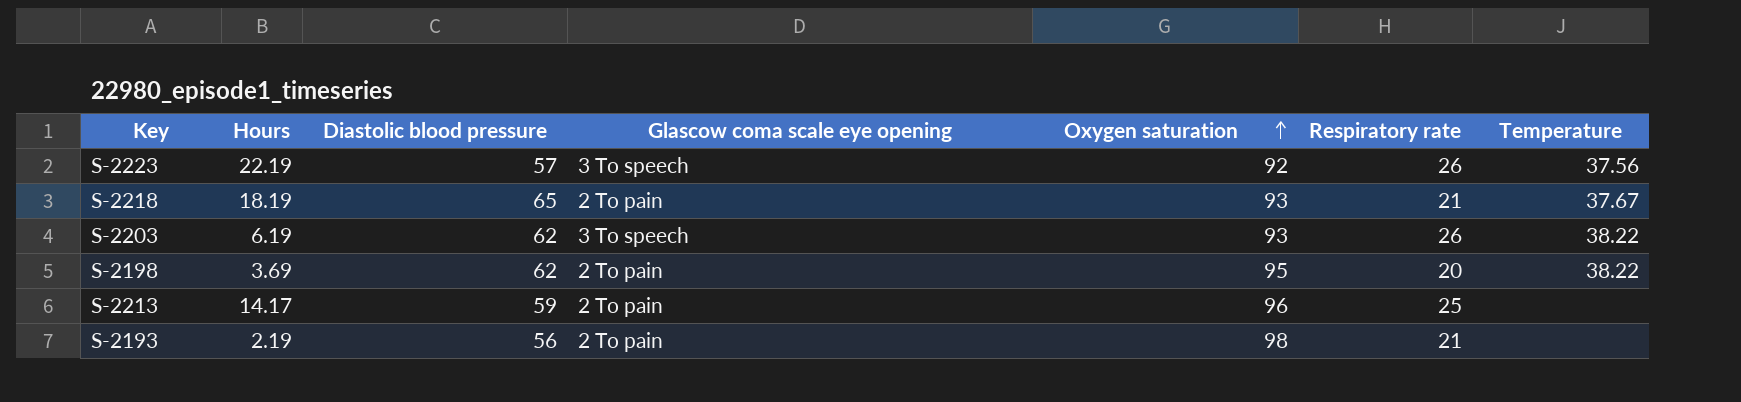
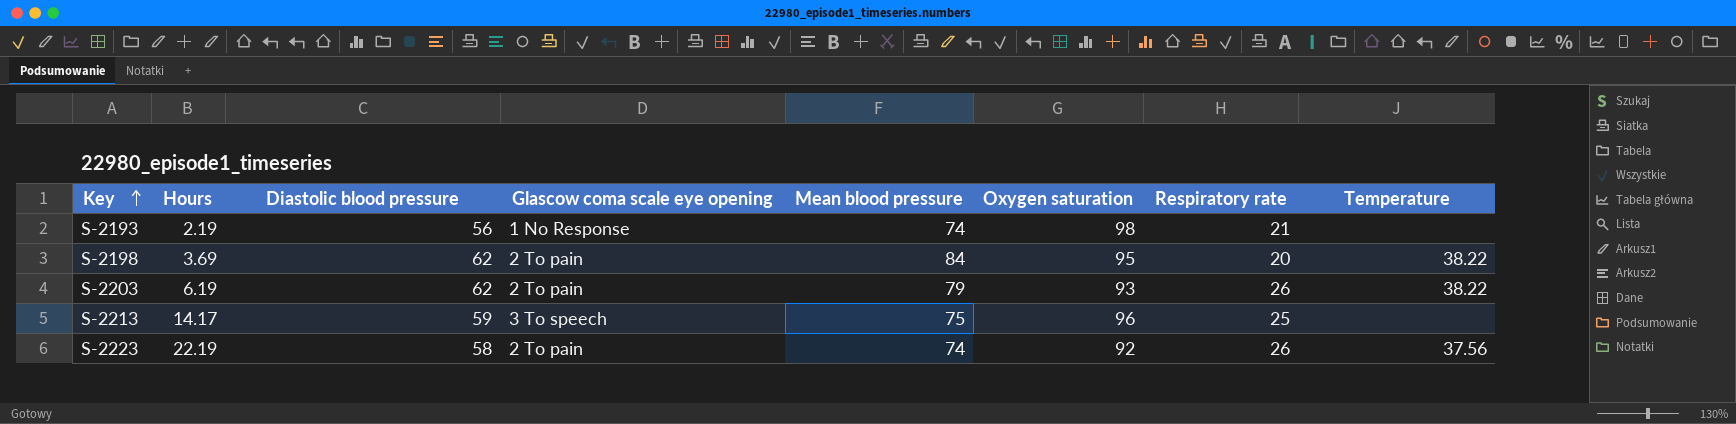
row order: Oxygen saturation ascending -> Key ascending
column Mean blood pressure | position: none -> 5
row S-2218: 18.19 | 65 | 2 To pain | 93 | 21 | 37.67 -> none
S-2193 | Glascow coma scale eye opening: 2 To pain -> 1 No Response
S-2203 | Glascow coma scale eye opening: 3 To speech -> 2 To pain
S-2213 | Glascow coma scale eye opening: 2 To pain -> 3 To speech
S-2223 | Diastolic blood pressure: 57 -> 58
S-2223 | Glascow coma scale eye opening: 3 To speech -> 2 To pain

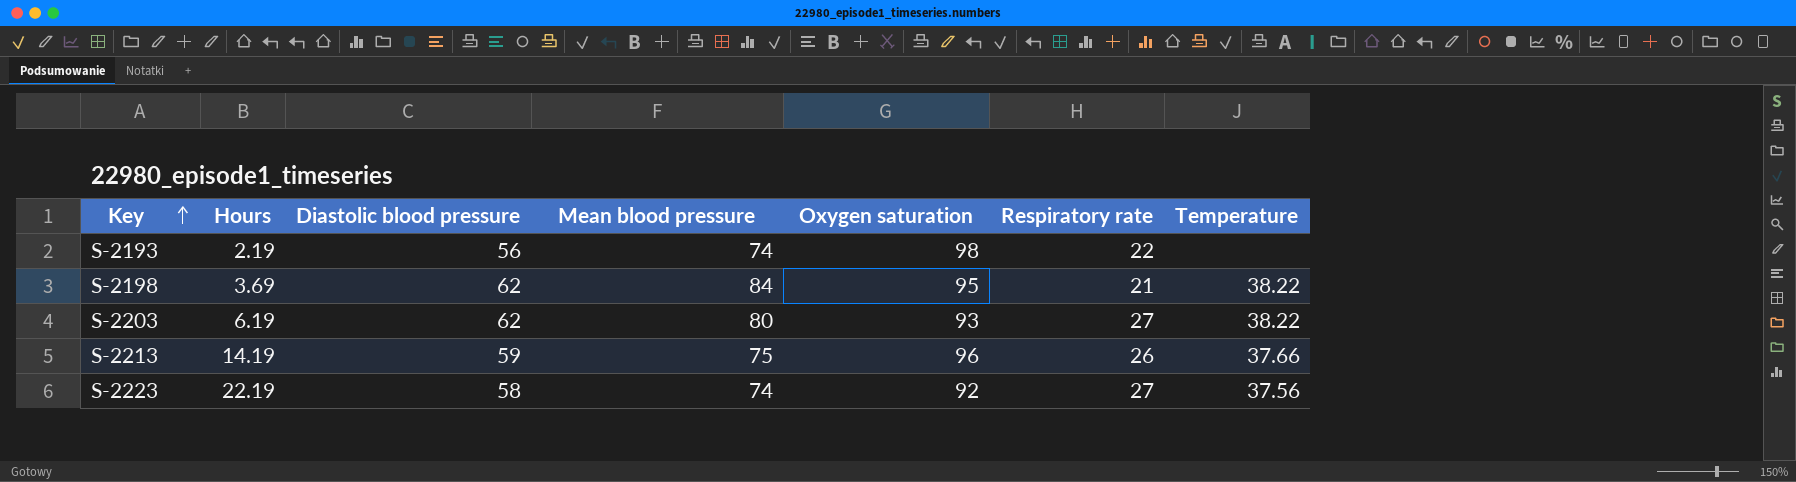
column Glascow coma scale eye opening | position: 4 -> none
S-2193 | Respiratory rate: 21 -> 22
S-2198 | Respiratory rate: 20 -> 21
S-2203 | Mean blood pressure: 79 -> 80
S-2203 | Respiratory rate: 26 -> 27
S-2213 | Hours: 14.17 -> 14.19
S-2213 | Respiratory rate: 25 -> 26
S-2213 | Temperature: none -> 37.66
S-2223 | Respiratory rate: 26 -> 27

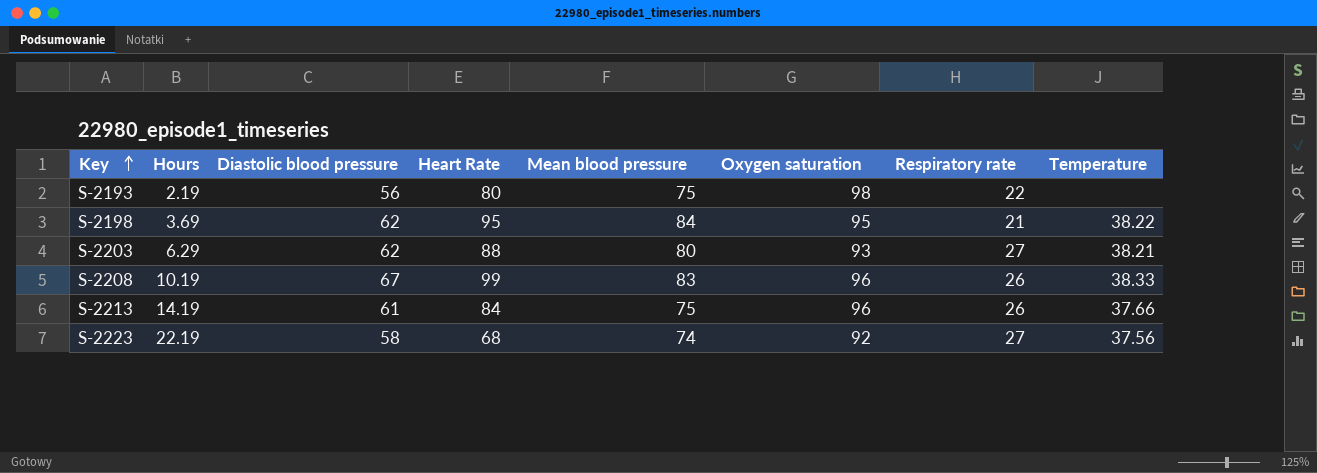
column Heart Rate | position: none -> 4
S-2193 | Mean blood pressure: 74 -> 75
S-2203 | Hours: 6.19 -> 6.29
S-2203 | Temperature: 38.22 -> 38.21
row S-2208: none -> 10.19 | 67 | 99 | 83 | 96 | 26 | 38.33
S-2213 | Diastolic blood pressure: 59 -> 61

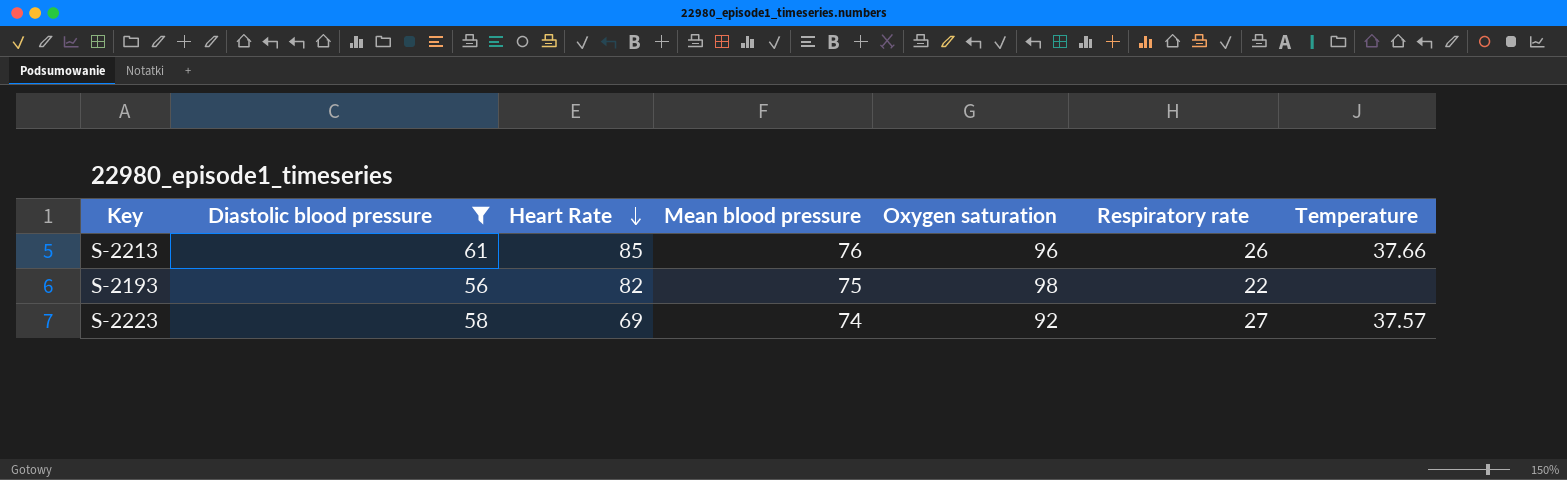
filter: none -> Diastolic blood pressure <= 61
row order: Key ascending -> Heart Rate descending
column Hours | position: 2 -> none
S-2213 | Heart Rate: 84 -> 85
S-2213 | Mean blood pressure: 75 -> 76
S-2193 | Heart Rate: 80 -> 82
S-2223 | Heart Rate: 68 -> 69
S-2223 | Temperature: 37.56 -> 37.57

